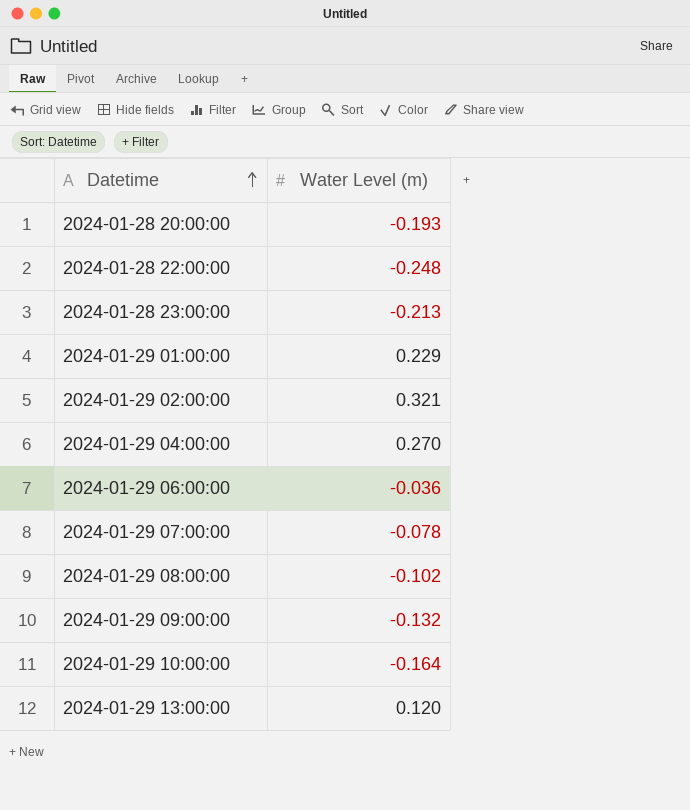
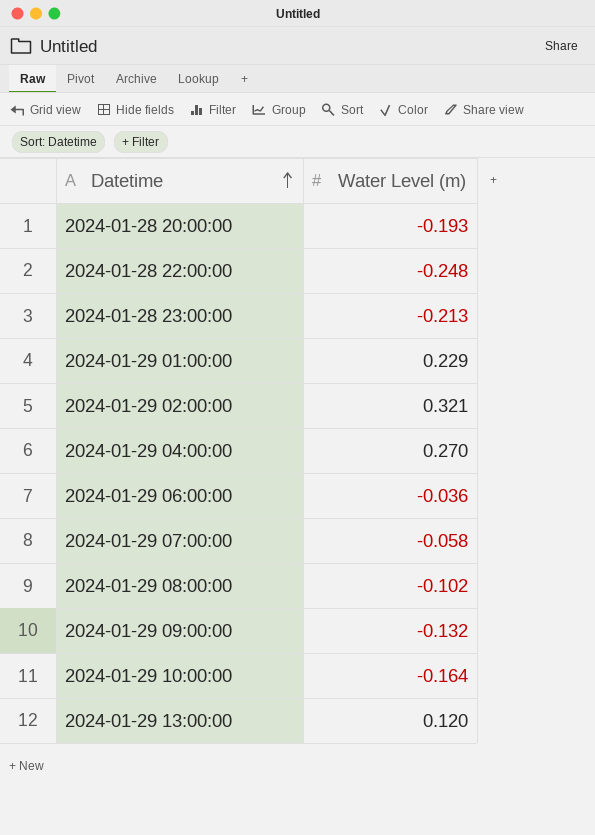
2024-01-29 07:00:00 | Water Level (m): -0.078 -> -0.058

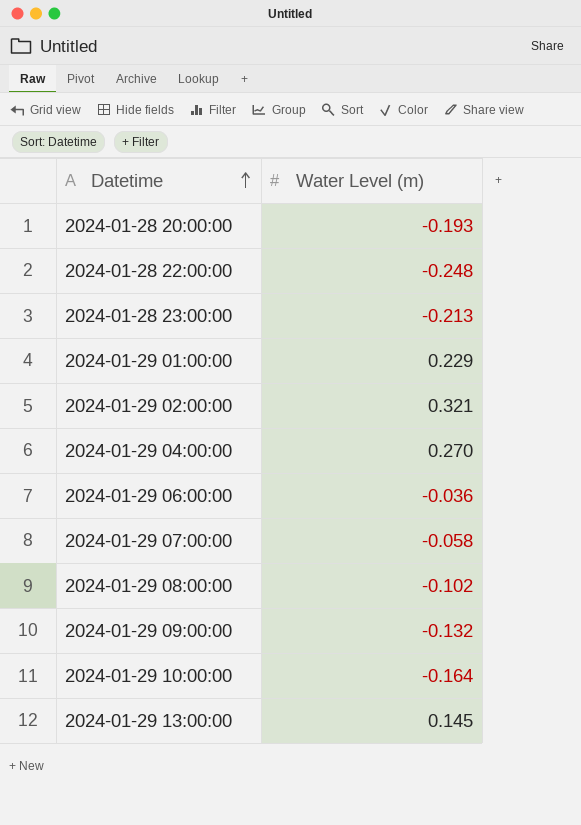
2024-01-29 13:00:00 | Water Level (m): 0.120 -> 0.145

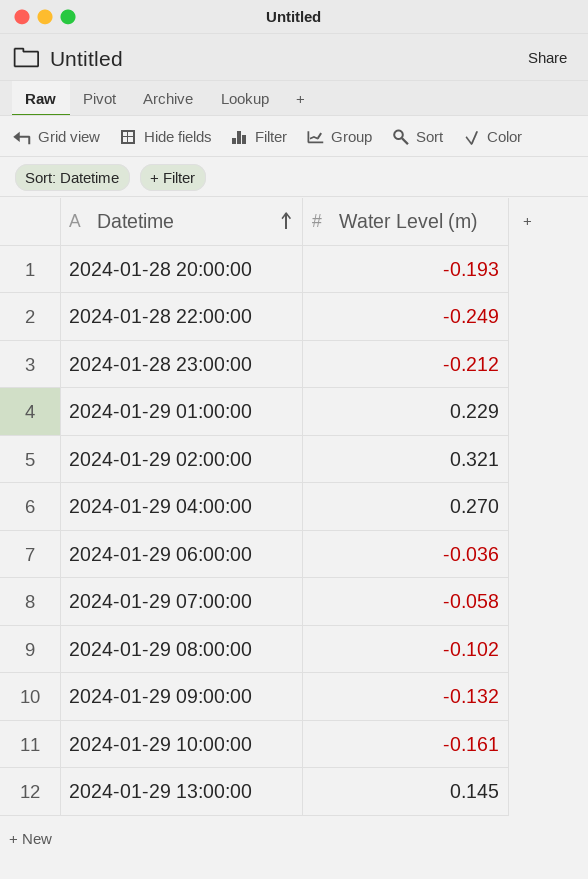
2024-01-28 22:00:00 | Water Level (m): -0.248 -> -0.249
2024-01-28 23:00:00 | Water Level (m): -0.213 -> -0.212
2024-01-29 10:00:00 | Water Level (m): -0.164 -> -0.161

